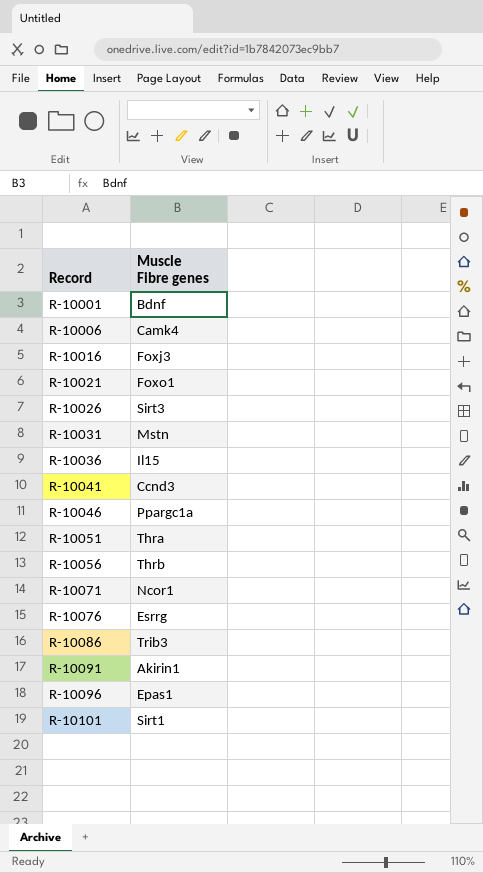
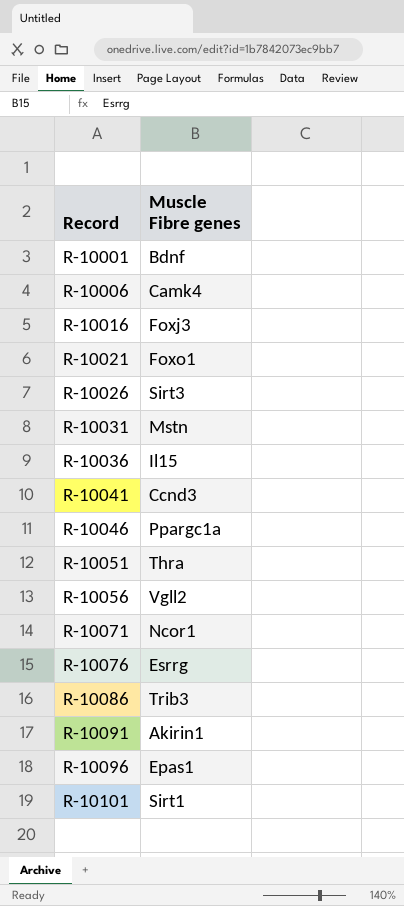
R-10056 | Muscle Fibre genes: Thrb -> Vgll2

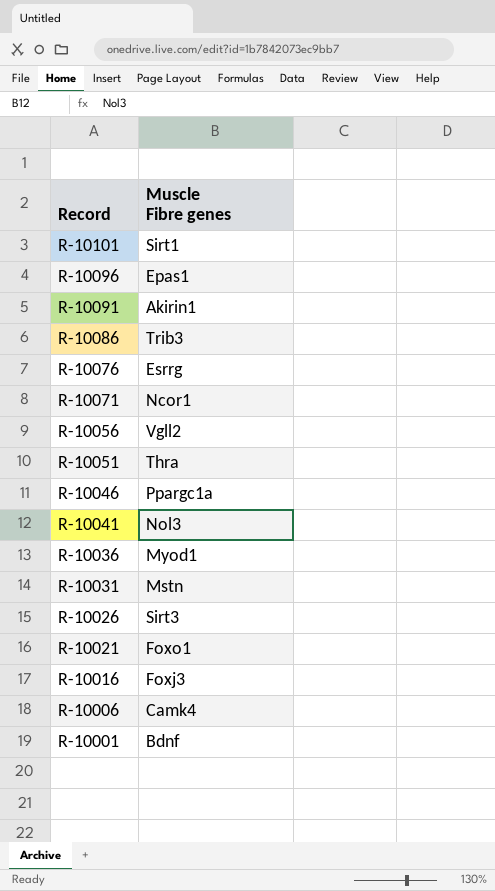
row order: Record ascending -> Record descending
R-10041 | Muscle Fibre genes: Ccnd3 -> Nol3
R-10036 | Muscle Fibre genes: Il15 -> Myod1

